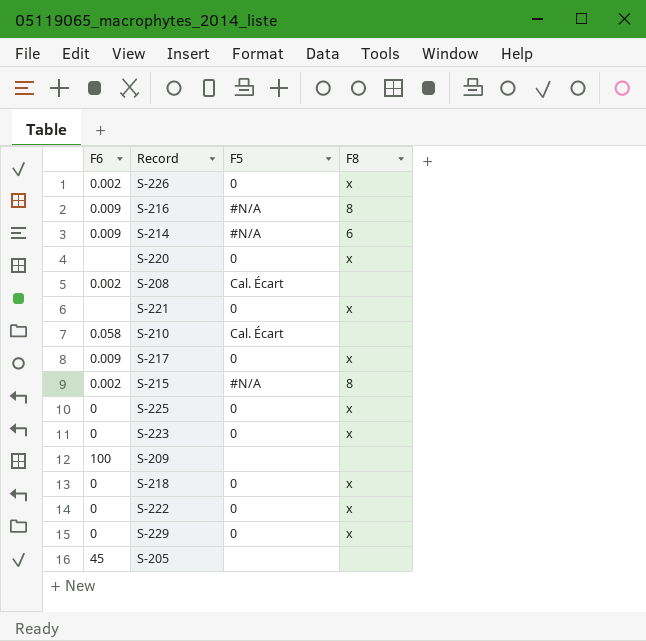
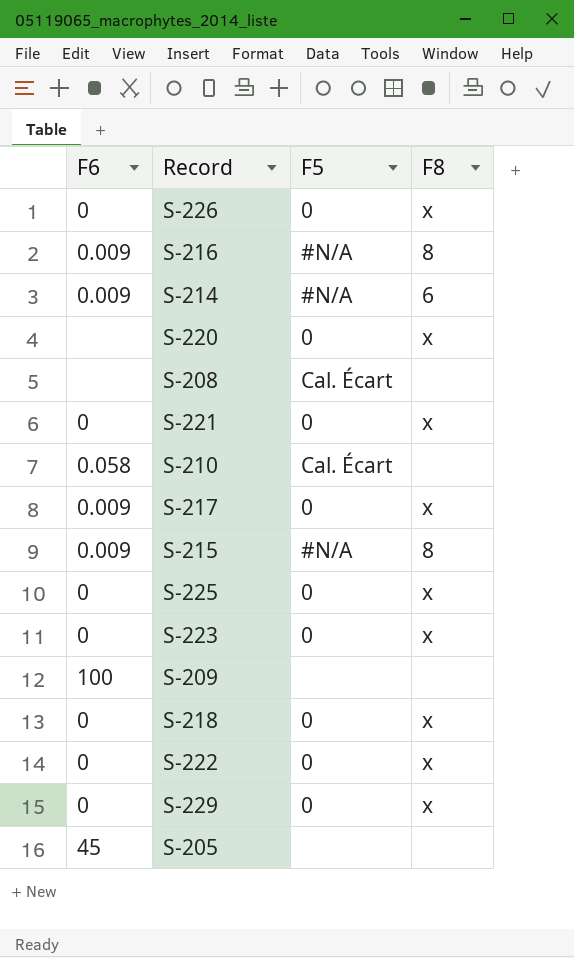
S-226 | F6: 0.002 -> 0
S-208 | F6: 0.002 -> none
S-221 | F6: none -> 0
S-215 | F6: 0.002 -> 0.009

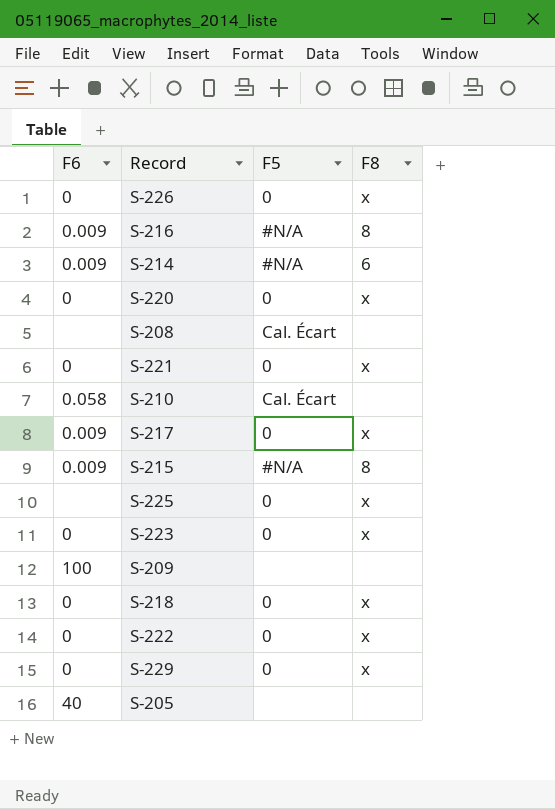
S-220 | F6: none -> 0
S-225 | F6: 0 -> none
S-205 | F6: 45 -> 40

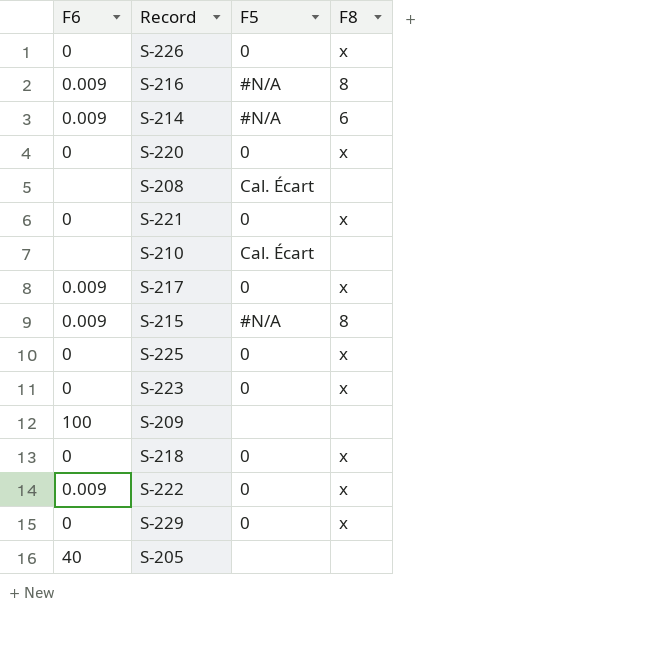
S-210 | F6: 0.058 -> none
S-225 | F6: none -> 0
S-222 | F6: 0 -> 0.009

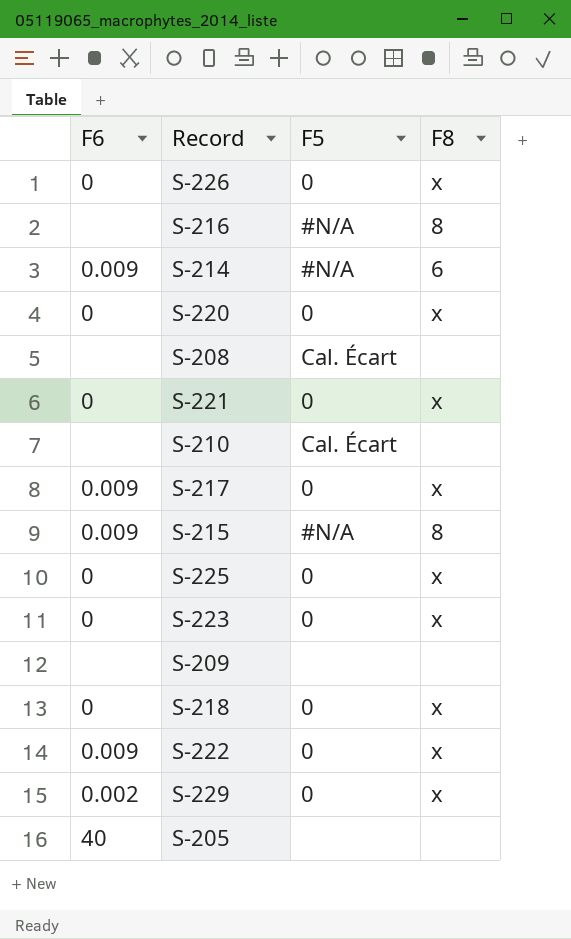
S-216 | F6: 0.009 -> none
S-209 | F6: 100 -> none
S-229 | F6: 0 -> 0.002

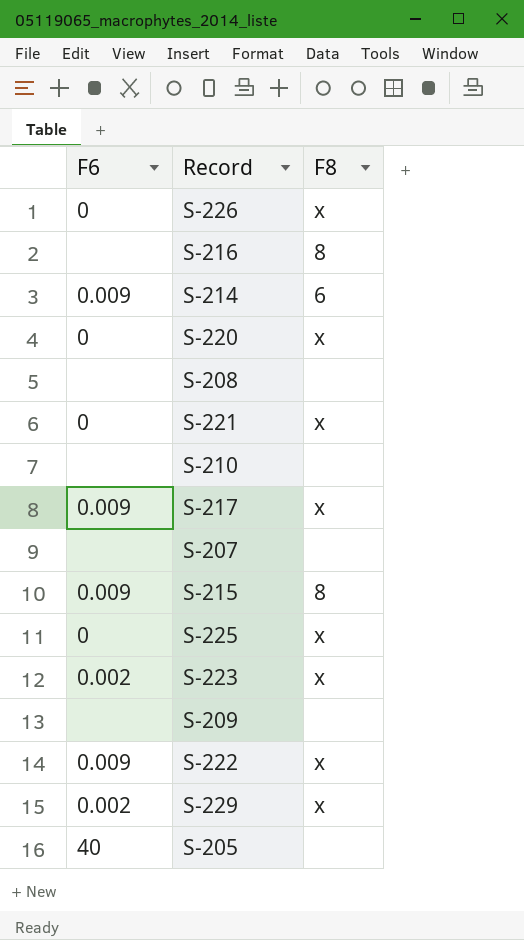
column F5 | position: 3 -> none
row S-218: 0 | 0 | x -> none
row S-207: none -> none | none
S-223 | F6: 0 -> 0.002

